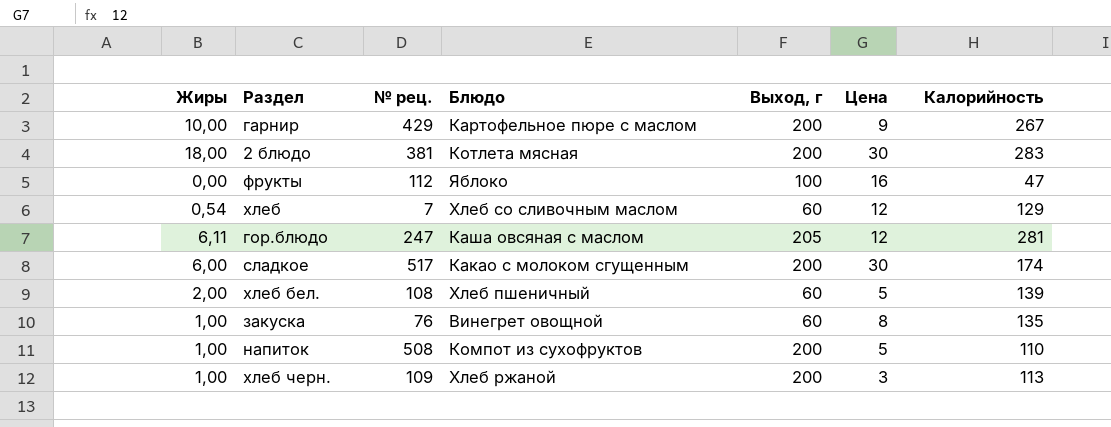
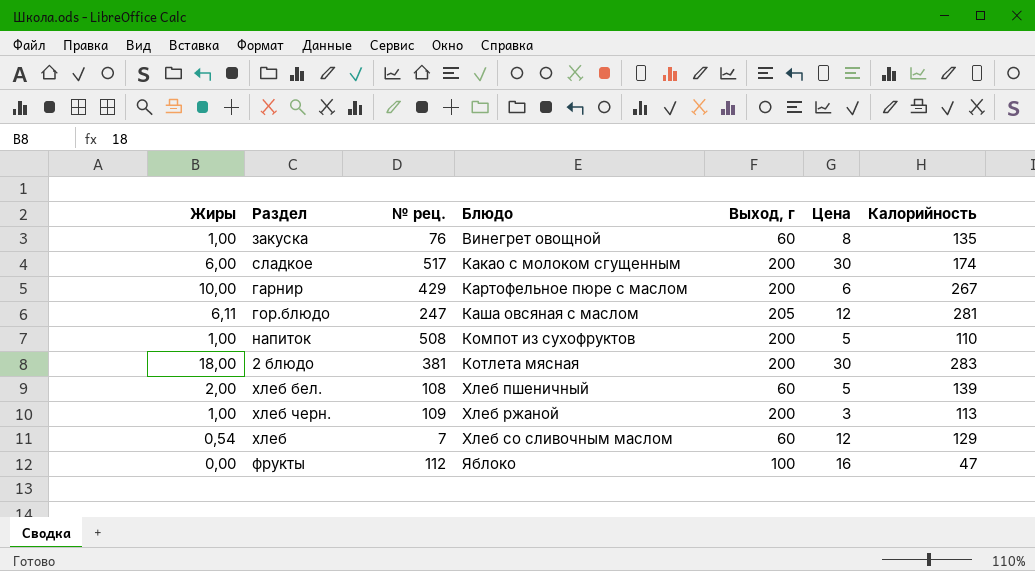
row order: none -> Блюдо ascending
гарнир | Цена: 9 -> 6

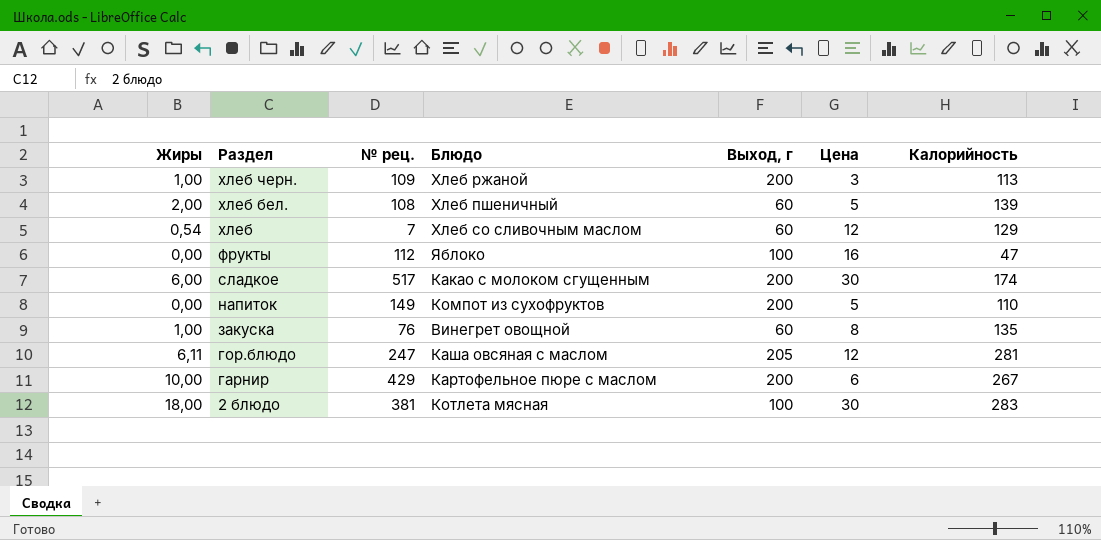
row order: Блюдо ascending -> Раздел descending
напиток | Жиры: 1,00 -> 0,00
напиток | № рец.: 508 -> 149
2 блюдо | Выход, г: 200 -> 100

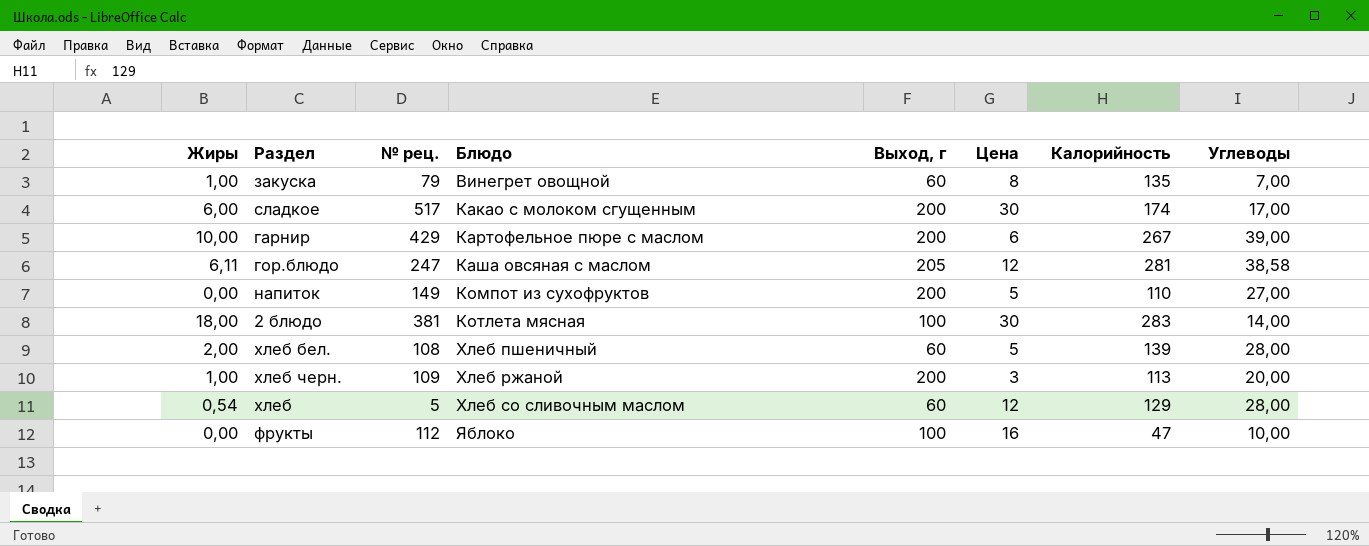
row order: Раздел descending -> Блюдо ascending
column Углеводы | position: none -> 8
закуска | № рец.: 76 -> 79
хлеб | № рец.: 7 -> 5

